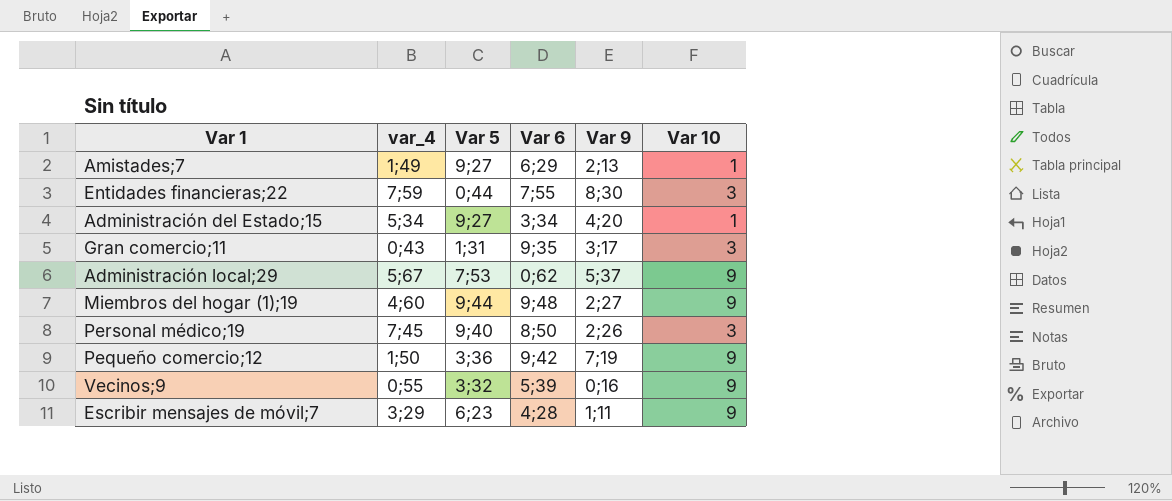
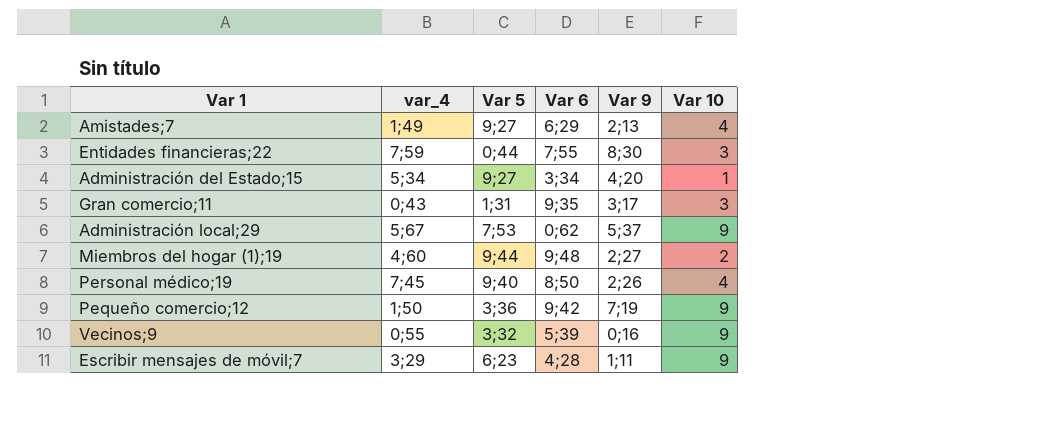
Amistades;7 | Var 10: 1 -> 4
Miembros del hogar (1);19 | Var 10: 9 -> 2
Personal médico;19 | Var 10: 3 -> 4

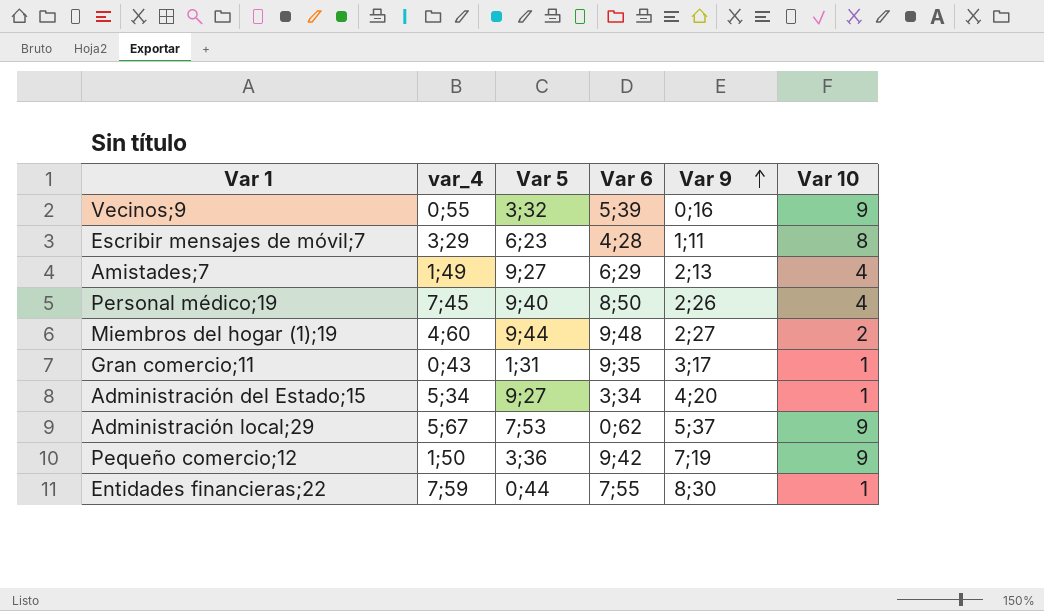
row order: none -> Var 9 ascending
Escribir mensajes de móvil;7 | Var 10: 9 -> 8
Gran comercio;11 | Var 10: 3 -> 1
Entidades financieras;22 | Var 10: 3 -> 1

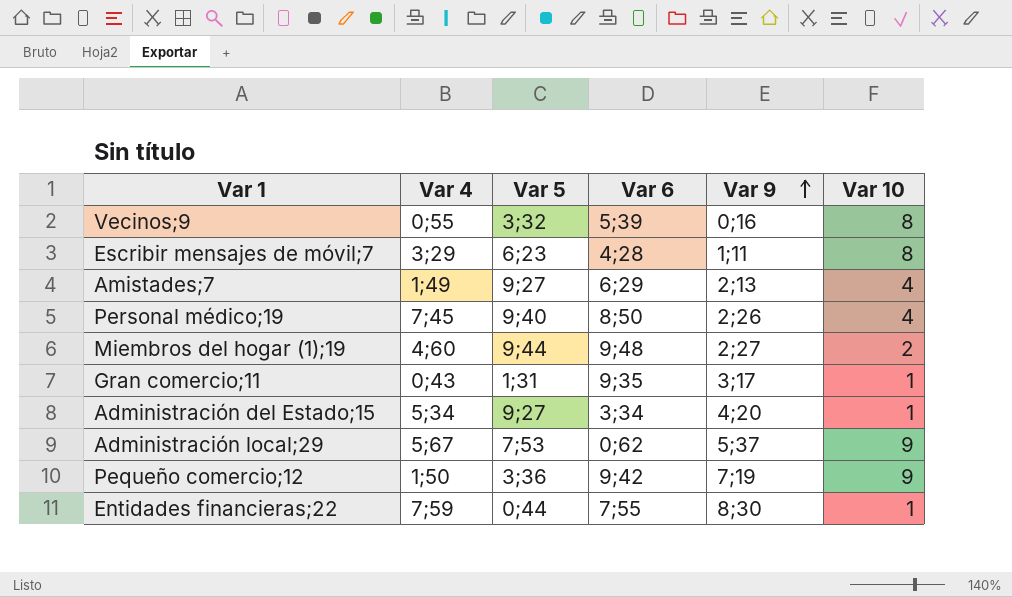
column name: var_4 -> Var 4
Vecinos;9 | Var 10: 9 -> 8

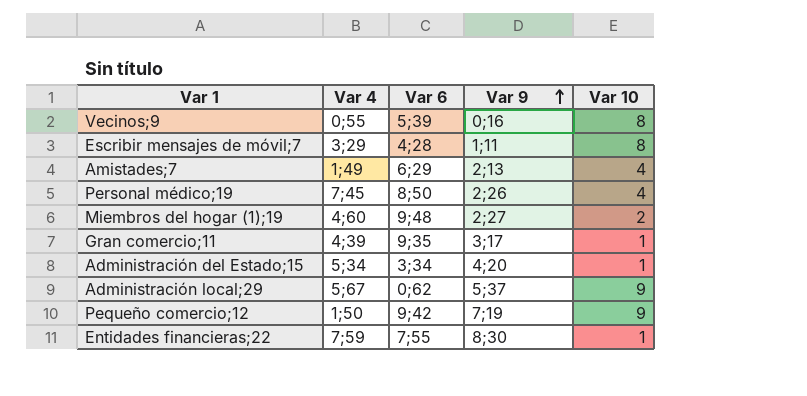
column Var 5 | position: 3 -> none
Gran comercio;11 | Var 4: 0;43 -> 4;39

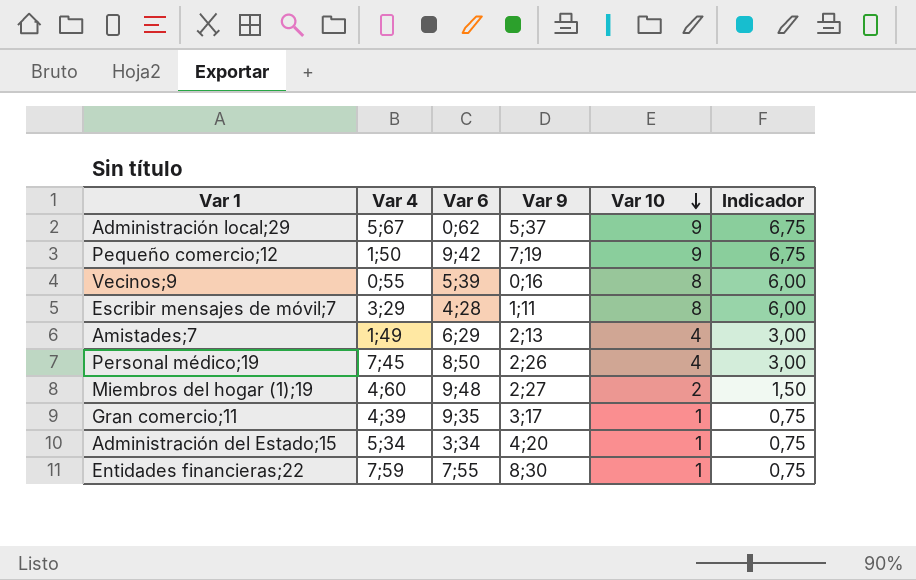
row order: Var 9 ascending -> Var 10 descending
column Indicador | formula: none -> [Var 10] * 0,75

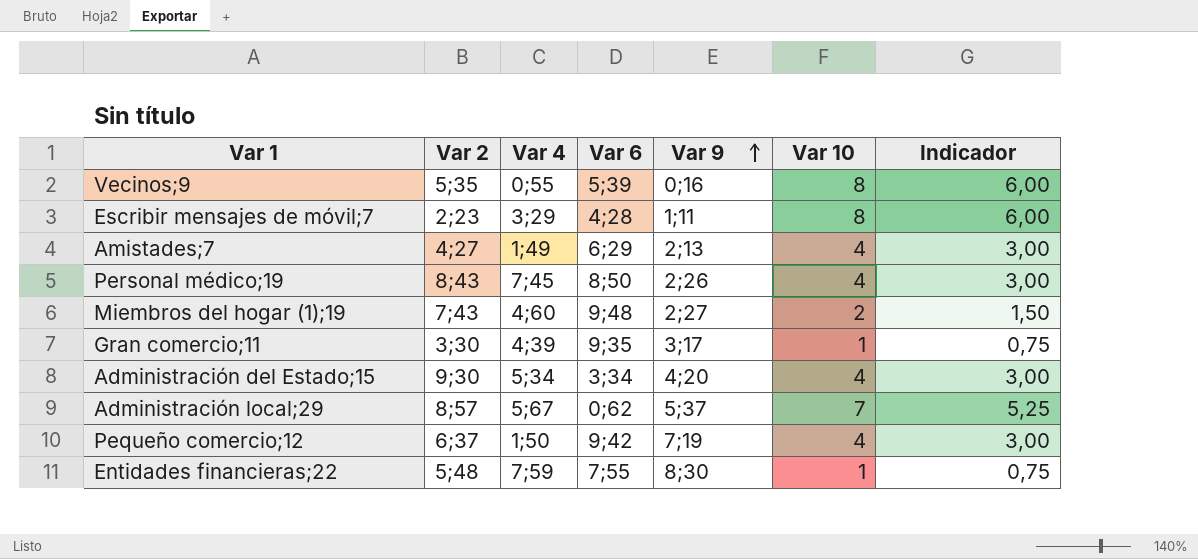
row order: Var 10 descending -> Var 9 ascending
column Var 2 | position: none -> 2
Administración del Estado;15 | Var 10: 1 -> 4
Administración del Estado;15 | Indicador: 0,75 -> 3,00
Administración local;29 | Var 10: 9 -> 7
Administración local;29 | Indicador: 6,75 -> 5,25
Pequeño comercio;12 | Var 10: 9 -> 4
Pequeño comercio;12 | Indicador: 6,75 -> 3,00

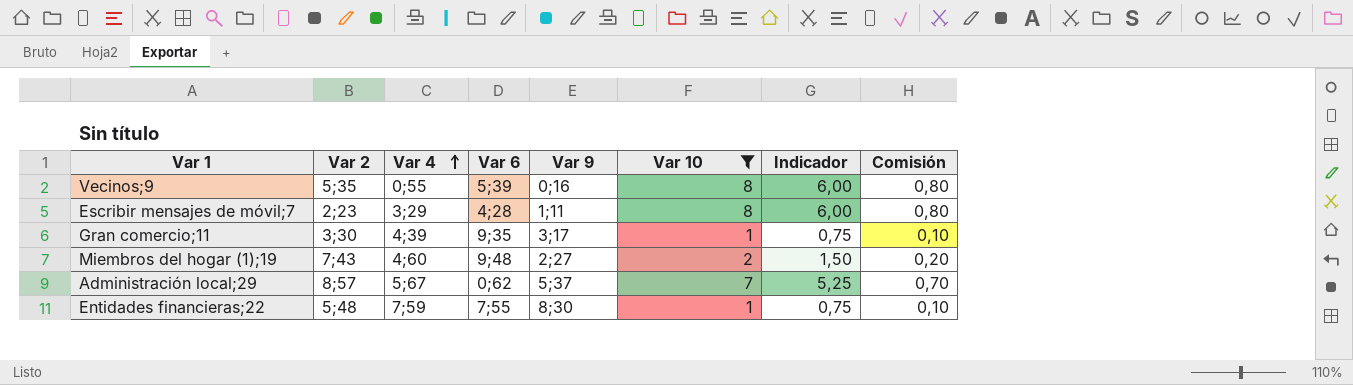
filter: none -> Var 10 != 4
row order: Var 9 ascending -> Var 4 ascending
column Comisión | formula: none -> [Var 10] * 0,1

